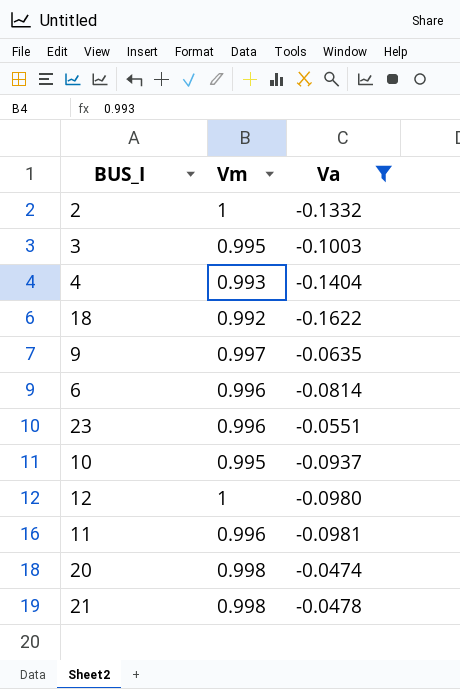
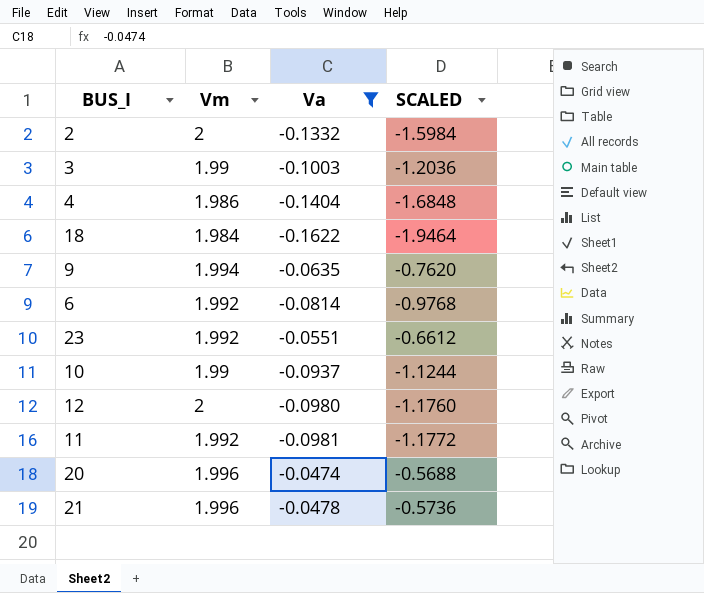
column SCALED | formula: none -> [Va] * 12
2 | Vm: 1 -> 2
3 | Vm: 0.995 -> 1.99
4 | Vm: 0.993 -> 1.986
18 | Vm: 0.992 -> 1.984
9 | Vm: 0.997 -> 1.994
6 | Vm: 0.996 -> 1.992
23 | Vm: 0.996 -> 1.992
10 | Vm: 0.995 -> 1.99
12 | Vm: 1 -> 2
11 | Vm: 0.996 -> 1.992
20 | Vm: 0.998 -> 1.996
21 | Vm: 0.998 -> 1.996

